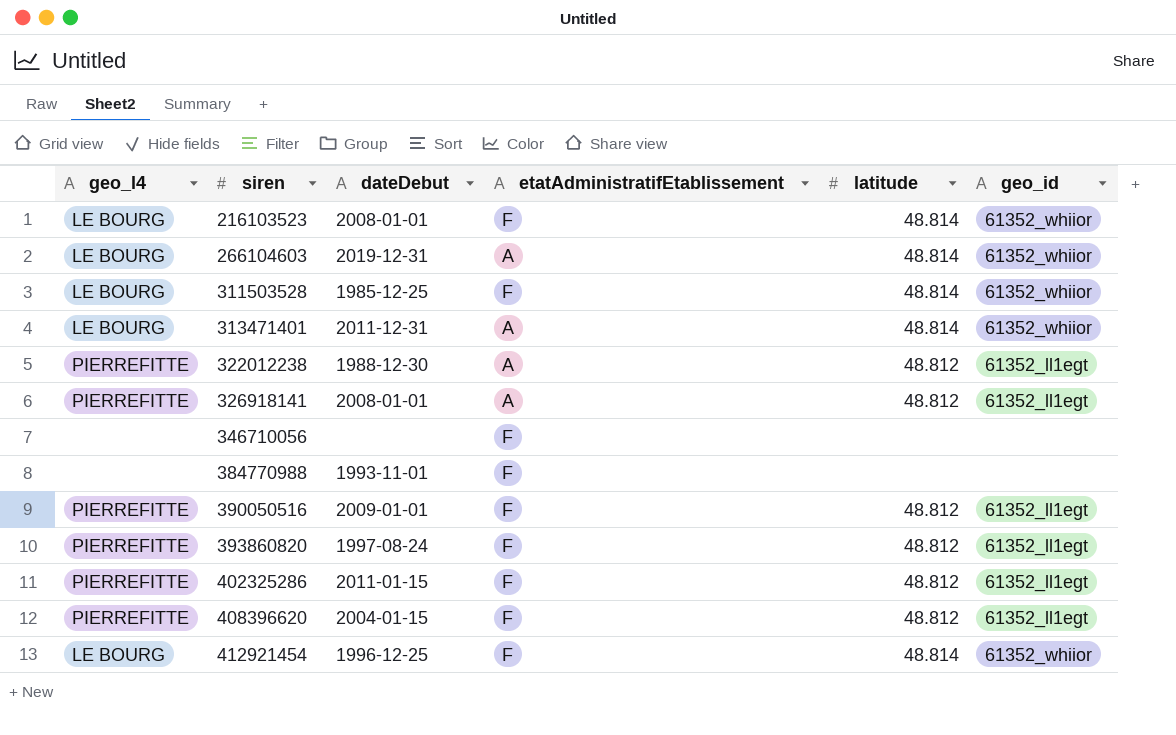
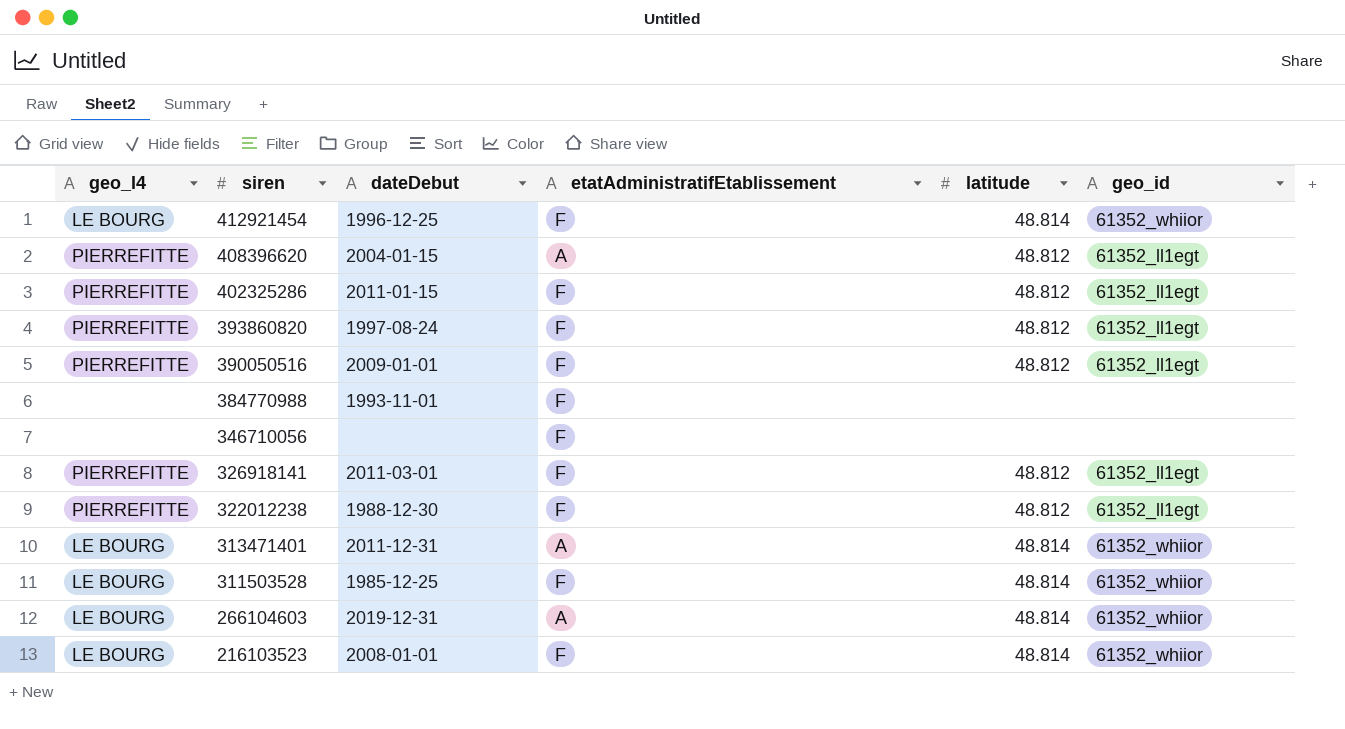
row order: siren ascending -> siren descending
408396620 | etatAdministratifEtablissement: F -> A
326918141 | dateDebut: 2008-01-01 -> 2011-03-01
326918141 | etatAdministratifEtablissement: A -> F
322012238 | etatAdministratifEtablissement: A -> F

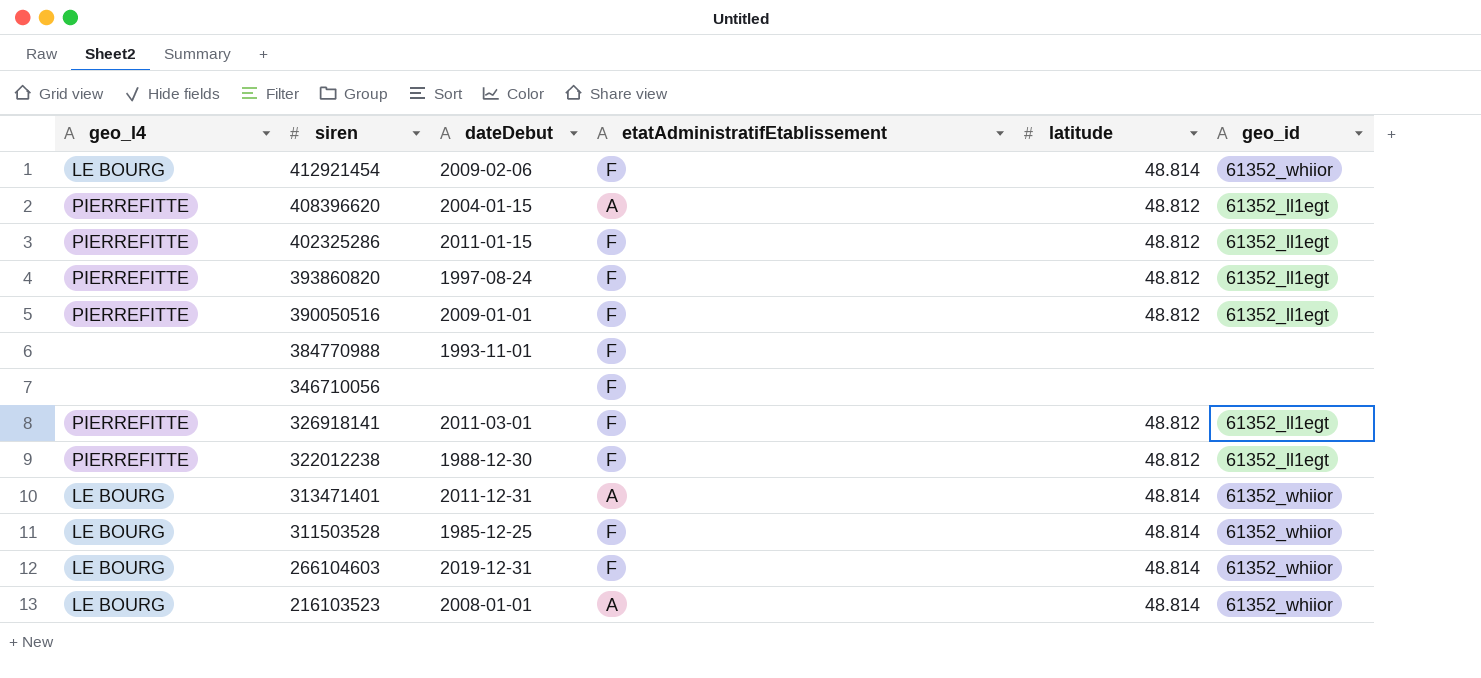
412921454 | dateDebut: 1996-12-25 -> 2009-02-06
266104603 | etatAdministratifEtablissement: A -> F
216103523 | etatAdministratifEtablissement: F -> A

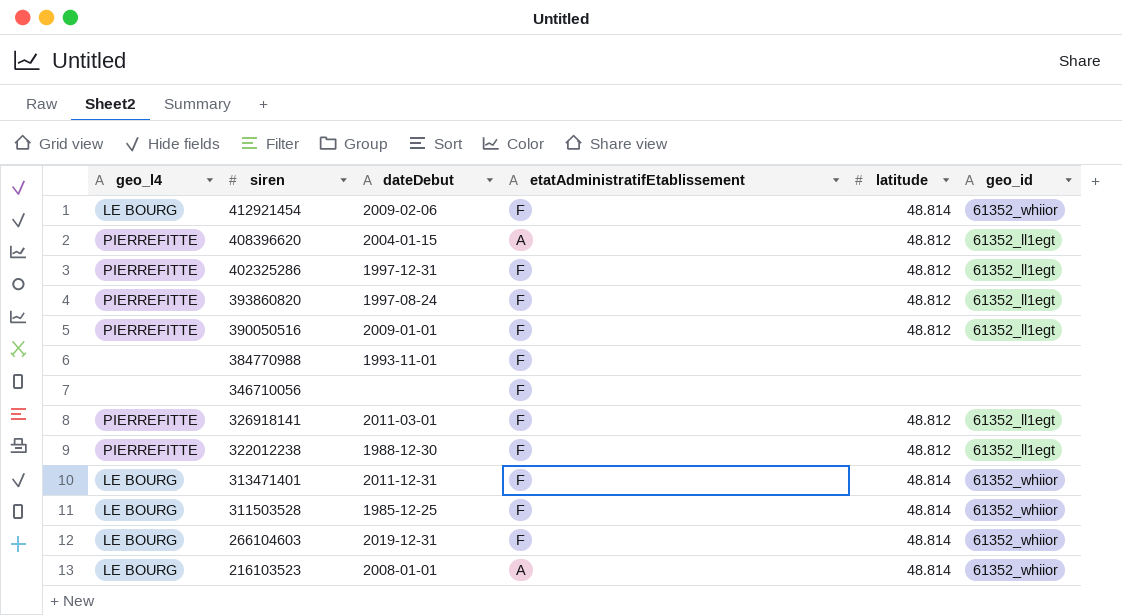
402325286 | dateDebut: 2011-01-15 -> 1997-12-31
313471401 | etatAdministratifEtablissement: A -> F

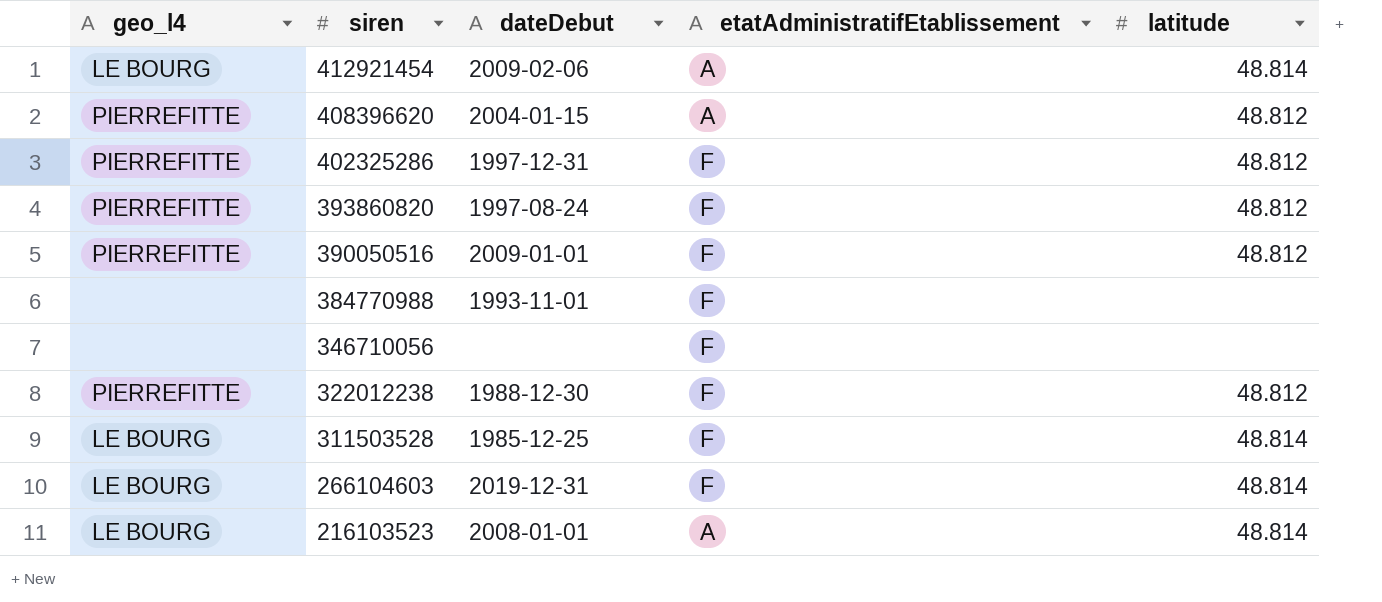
column geo_id | position: 6 -> none
row 326918141: PIERREFITTE | 2011-03-01 | F | 48.812 | 61352_ll1egt -> none
row 313471401: LE BOURG | 2011-12-31 | F | 48.814 | 61352_whiior -> none
412921454 | etatAdministratifEtablissement: F -> A

